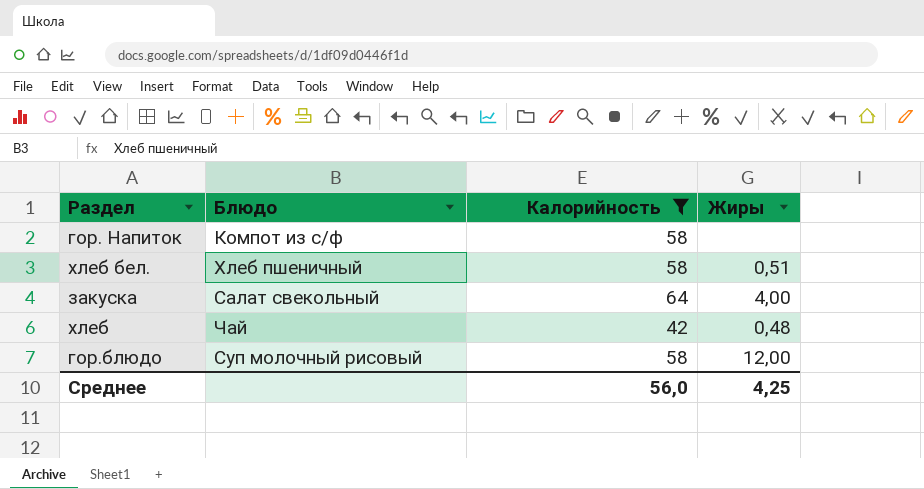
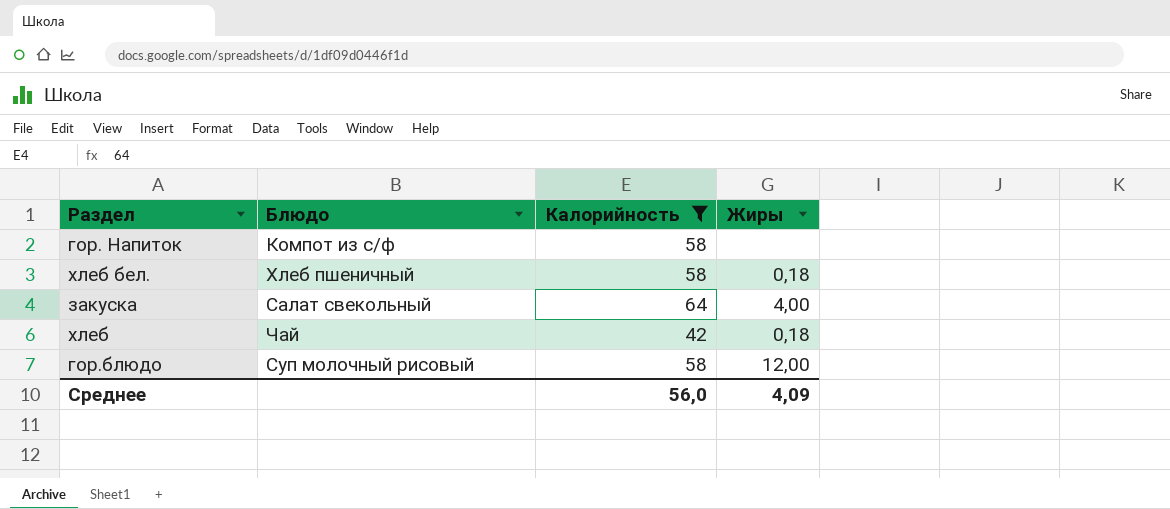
хлеб бел. | Жиры: 0,51 -> 0,18
хлеб | Жиры: 0,48 -> 0,18
Среднее | Жиры: 4,25 -> 4,09

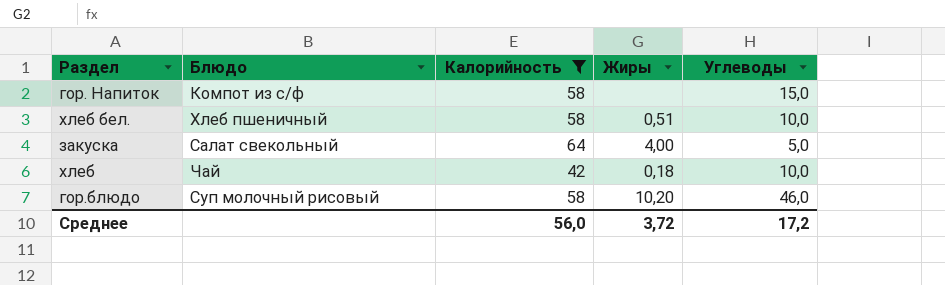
column Углеводы | position: none -> 5
хлеб бел. | Жиры: 0,18 -> 0,51
гор.блюдо | Жиры: 12,00 -> 10,20
Среднее | Жиры: 4,09 -> 3,72

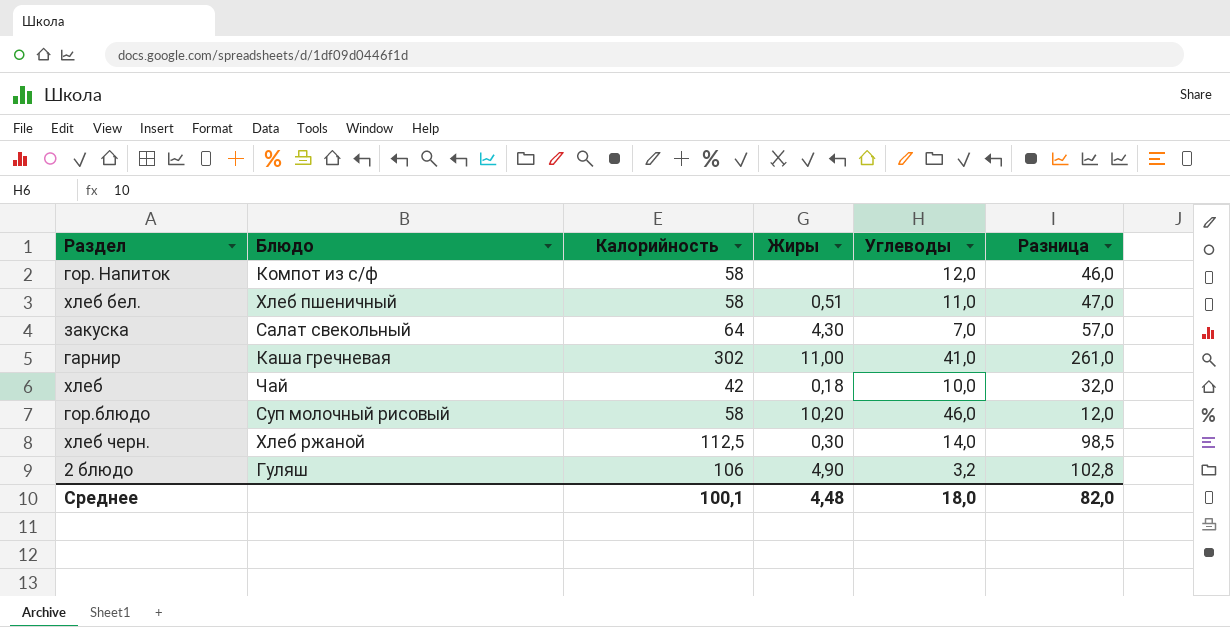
filter: Калорийность <= 64 -> none
column Разница | formula: none -> [Калорийность] - [Углеводы]
гор. Напиток | Углеводы: 15,0 -> 12,0
хлеб бел. | Углеводы: 10,0 -> 11,0
закуска | Жиры: 4,00 -> 4,30
закуска | Углеводы: 5,0 -> 7,0
Среднее | Калорийность: 56,0 -> 100,1
Среднее | Жиры: 3,72 -> 4,48
Среднее | Углеводы: 17,2 -> 18,0

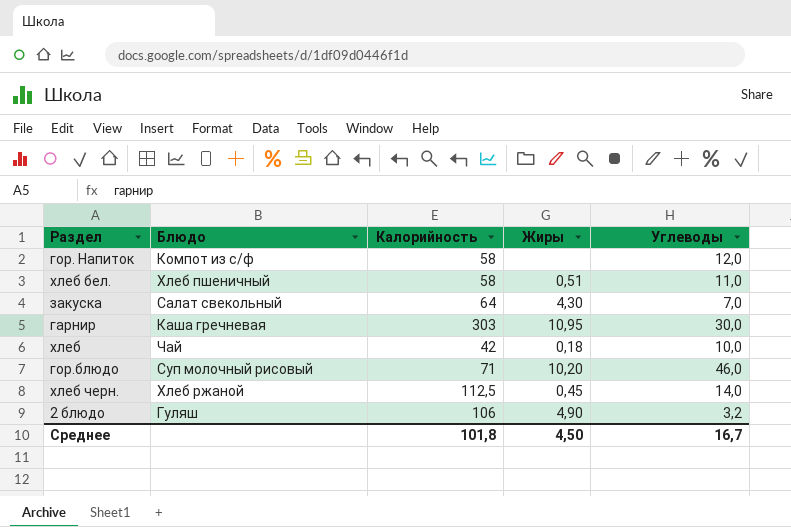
column Разница | formula: [Калорийность] - [Углеводы] -> none
гарнир | Калорийность: 302 -> 303
гарнир | Жиры: 11,00 -> 10,95
гарнир | Углеводы: 41,0 -> 30,0
гор.блюдо | Калорийность: 58 -> 71
хлеб черн. | Жиры: 0,30 -> 0,45
Среднее | Калорийность: 100,1 -> 101,8
Среднее | Жиры: 4,48 -> 4,50
Среднее | Углеводы: 18,0 -> 16,7

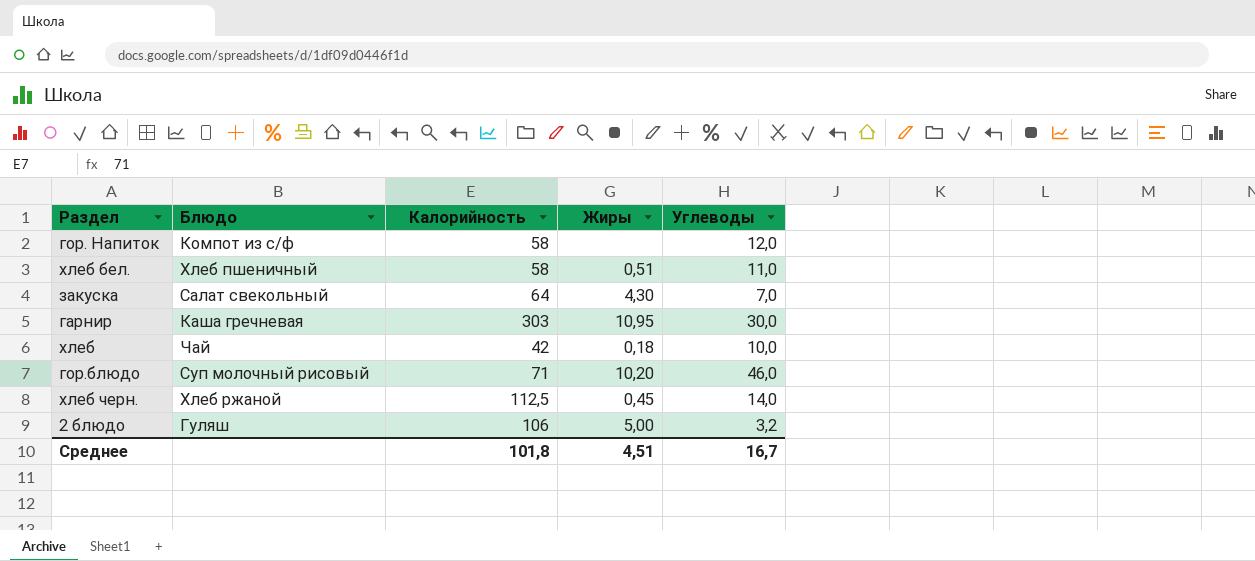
2 блюдо | Жиры: 4,90 -> 5,00
Среднее | Жиры: 4,50 -> 4,51

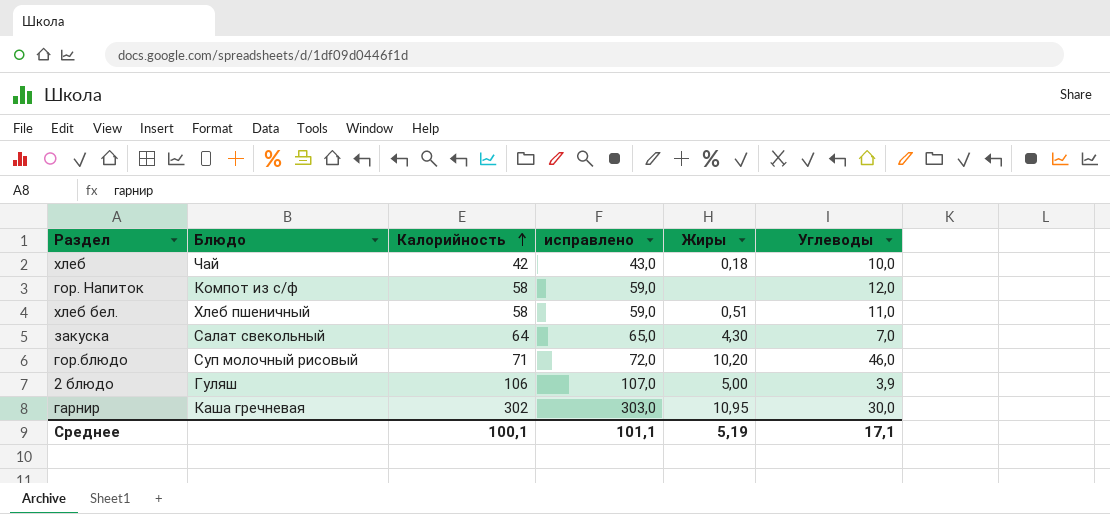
row order: none -> Калорийность ascending
column исправлено | formula: none -> [Калорийность] + 1
row хлеб черн.: Хлеб ржаной | 112,5 | 0,45 | 14,0 -> none
2 блюдо | Углеводы: 3,2 -> 3,9
гарнир | Калорийность: 303 -> 302
Среднее | Калорийность: 101,8 -> 100,1
Среднее | Жиры: 4,51 -> 5,19
Среднее | Углеводы: 16,7 -> 17,1

